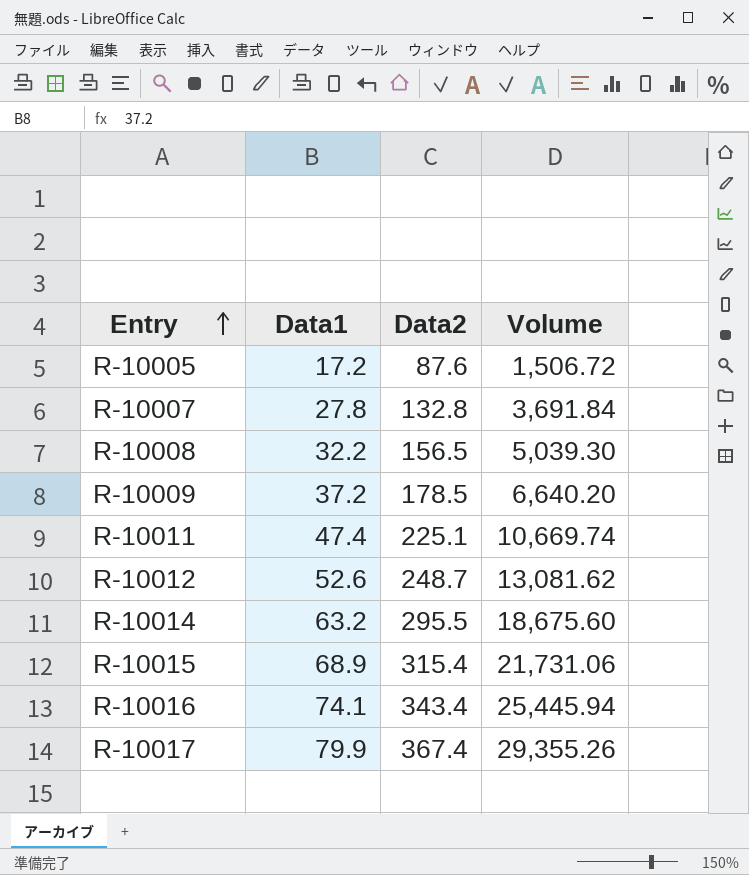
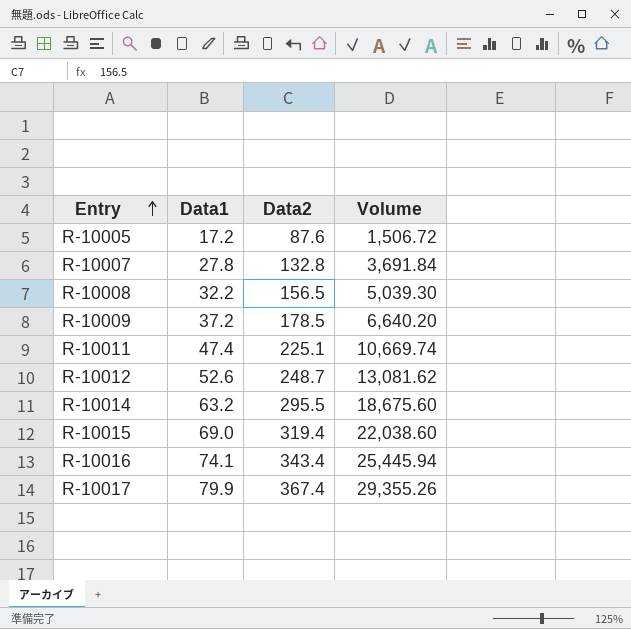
R-10015 | Data1: 68.9 -> 69.0
R-10015 | Data2: 315.4 -> 319.4
R-10015 | Volume: 21,731.06 -> 22,038.60

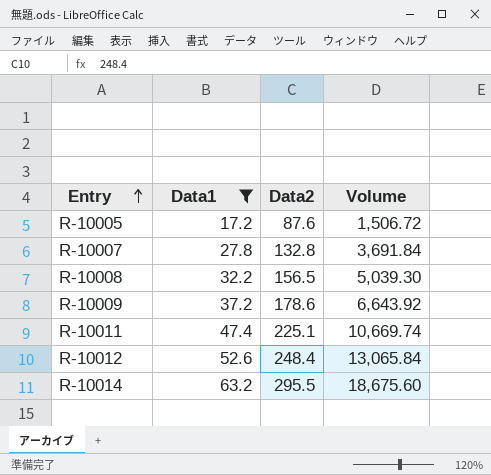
filter: none -> Data1 <= 63.2
R-10009 | Data2: 178.5 -> 178.6
R-10009 | Volume: 6,640.20 -> 6,643.92
R-10012 | Data2: 248.7 -> 248.4
R-10012 | Volume: 13,081.62 -> 13,065.84

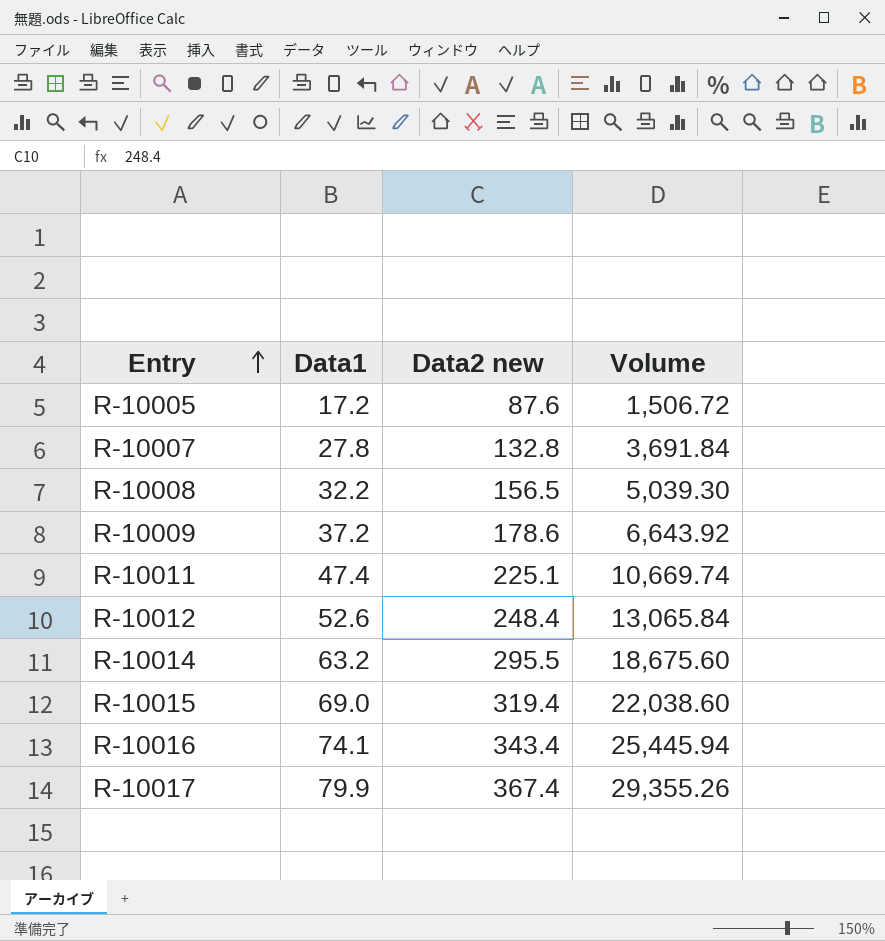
filter: Data1 <= 63.2 -> none
column name: Data2 -> Data2 new

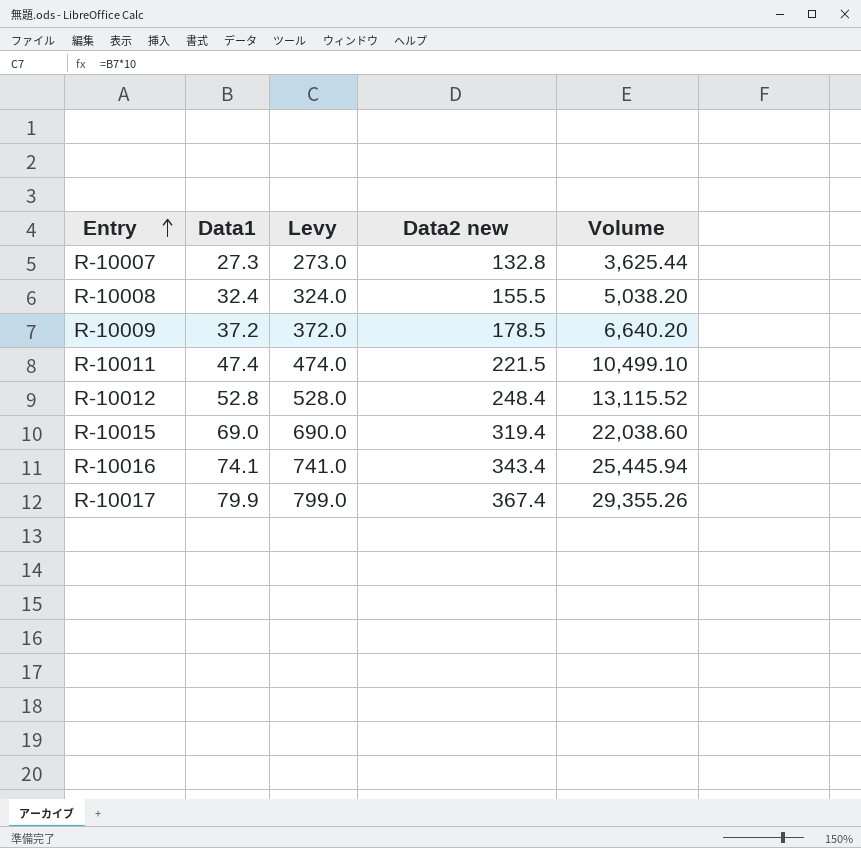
column Levy | formula: none -> [Data1] * 10
row R-10005: 17.2 | 87.6 | 1,506.72 -> none
row R-10014: 63.2 | 295.5 | 18,675.60 -> none
R-10007 | Data1: 27.8 -> 27.3
R-10007 | Volume: 3,691.84 -> 3,625.44
R-10008 | Data1: 32.2 -> 32.4
R-10008 | Data2 new: 156.5 -> 155.5
R-10008 | Volume: 5,039.30 -> 5,038.20
R-10009 | Data2 new: 178.6 -> 178.5
R-10009 | Volume: 6,643.92 -> 6,640.20
R-10011 | Data2 new: 225.1 -> 221.5
R-10011 | Volume: 10,669.74 -> 10,499.10
R-10012 | Data1: 52.6 -> 52.8
R-10012 | Volume: 13,065.84 -> 13,115.52

